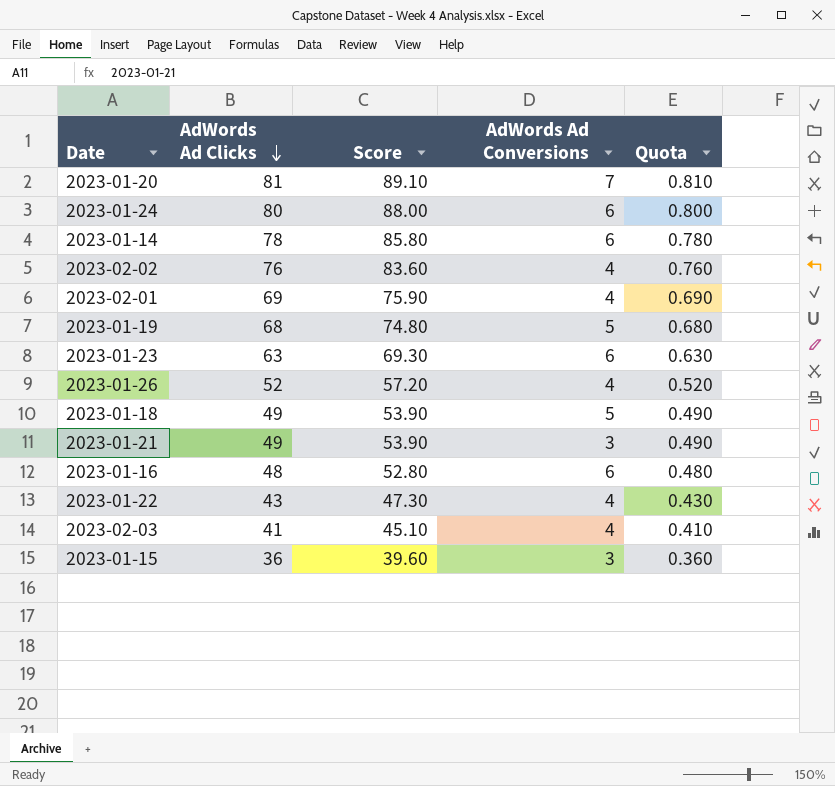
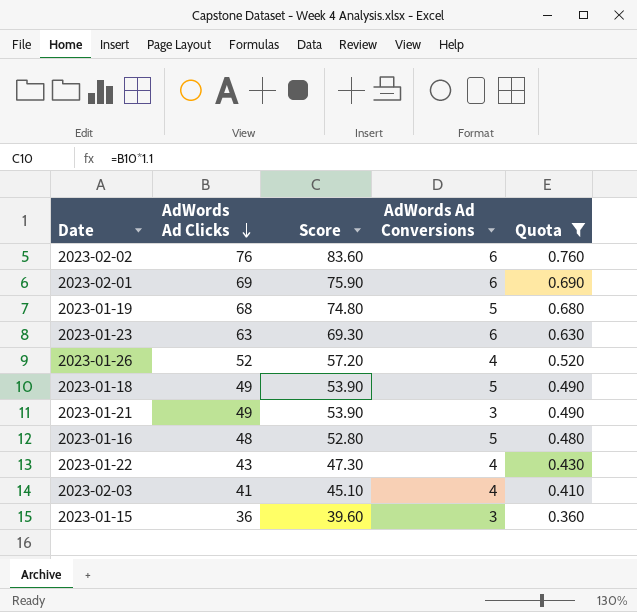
filter: none -> Quota <= 0.760
2023-02-02 | AdWords Ad Conversions: 4 -> 6
2023-02-01 | AdWords Ad Conversions: 4 -> 6
2023-01-16 | AdWords Ad Conversions: 6 -> 5

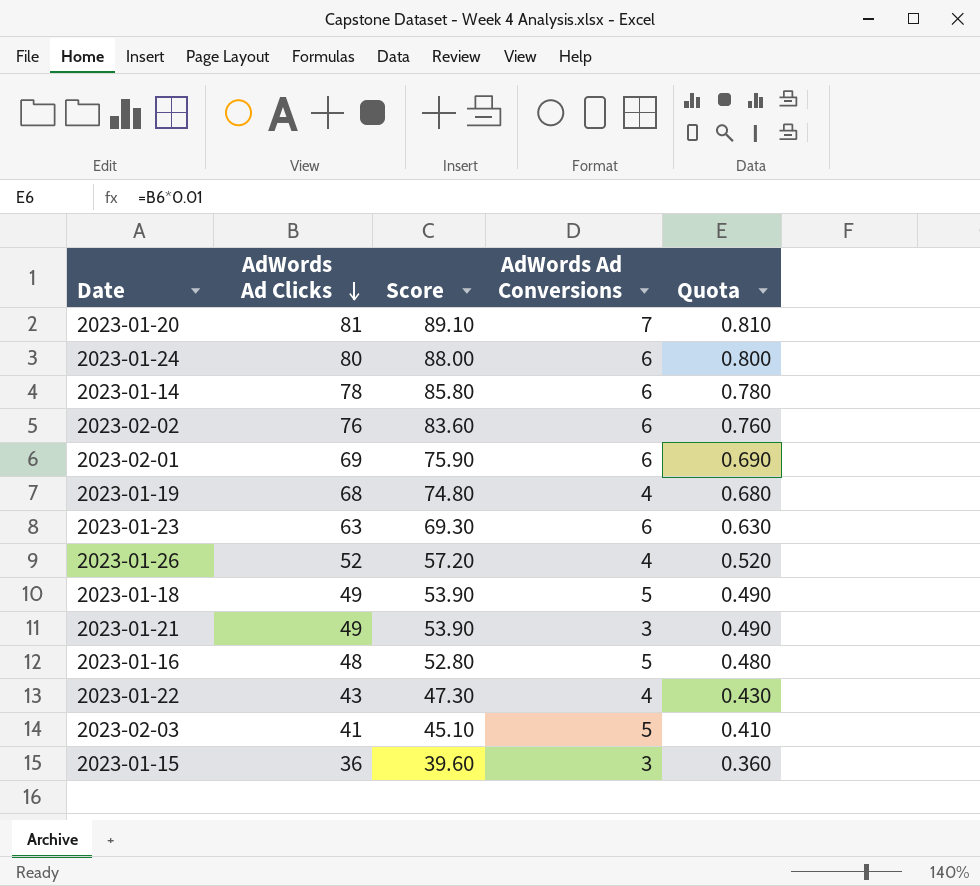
filter: Quota <= 0.760 -> none
2023-01-19 | AdWords Ad Conversions: 5 -> 4
2023-02-03 | AdWords Ad Conversions: 4 -> 5

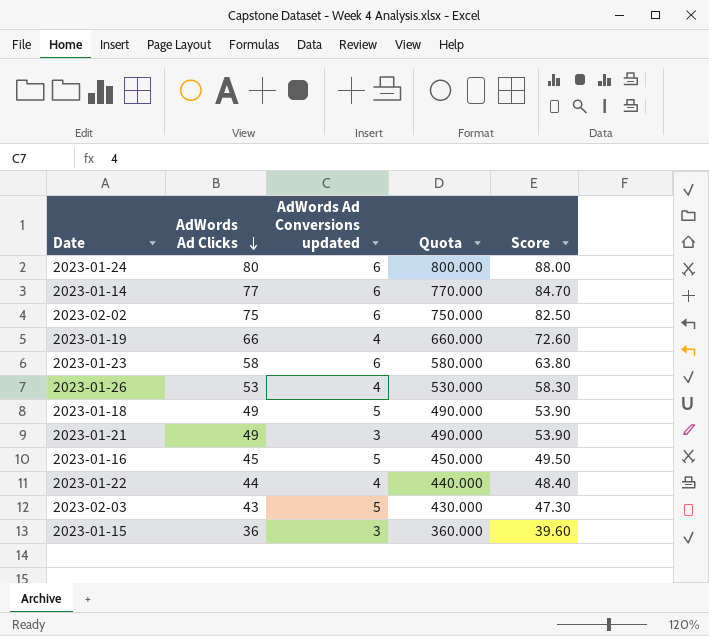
column name: AdWords Ad Conversions -> AdWords Ad Conversions updated
column Quota | formula: [AdWords Ad Clicks] * 0.01 -> [AdWords Ad Clicks] * 10
column Score | position: 3 -> 5
row 2023-01-20: 81 | 89.10 | 7 | 0.810 -> none
row 2023-02-01: 69 | 75.90 | 6 | 0.690 -> none
2023-01-14 | AdWords Ad Clicks: 78 -> 77
2023-01-14 | Score: 85.80 -> 84.70
2023-02-02 | AdWords Ad Clicks: 76 -> 75
2023-02-02 | Score: 83.60 -> 82.50
2023-01-19 | AdWords Ad Clicks: 68 -> 66
2023-01-19 | Score: 74.80 -> 72.60
2023-01-23 | AdWords Ad Clicks: 63 -> 58
2023-01-23 | Score: 69.30 -> 63.80
2023-01-26 | AdWords Ad Clicks: 52 -> 53
2023-01-26 | Score: 57.20 -> 58.30
2023-01-16 | AdWords Ad Clicks: 48 -> 45
2023-01-16 | Score: 52.80 -> 49.50
2023-01-22 | AdWords Ad Clicks: 43 -> 44
2023-01-22 | Score: 47.30 -> 48.40
2023-02-03 | AdWords Ad Clicks: 41 -> 43
2023-02-03 | Score: 45.10 -> 47.30

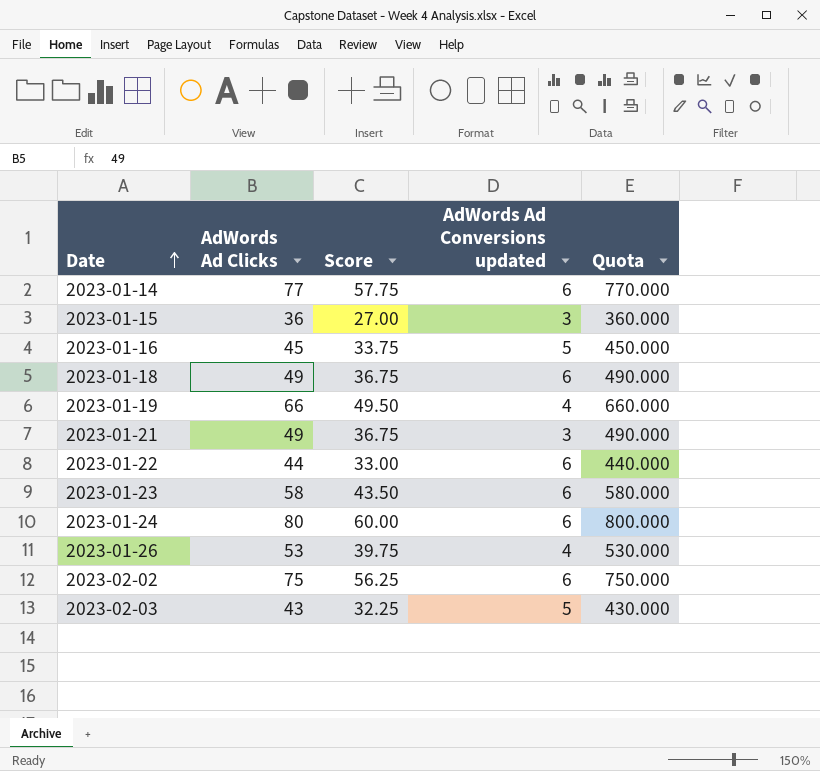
row order: AdWords Ad Clicks descending -> Date ascending
column Score | formula: [AdWords Ad Clicks] * 1.1 -> [AdWords Ad Clicks] * 0.75
column Score | position: 5 -> 3
2023-01-18 | AdWords Ad Conversions updated: 5 -> 6
2023-01-22 | AdWords Ad Conversions updated: 4 -> 6

